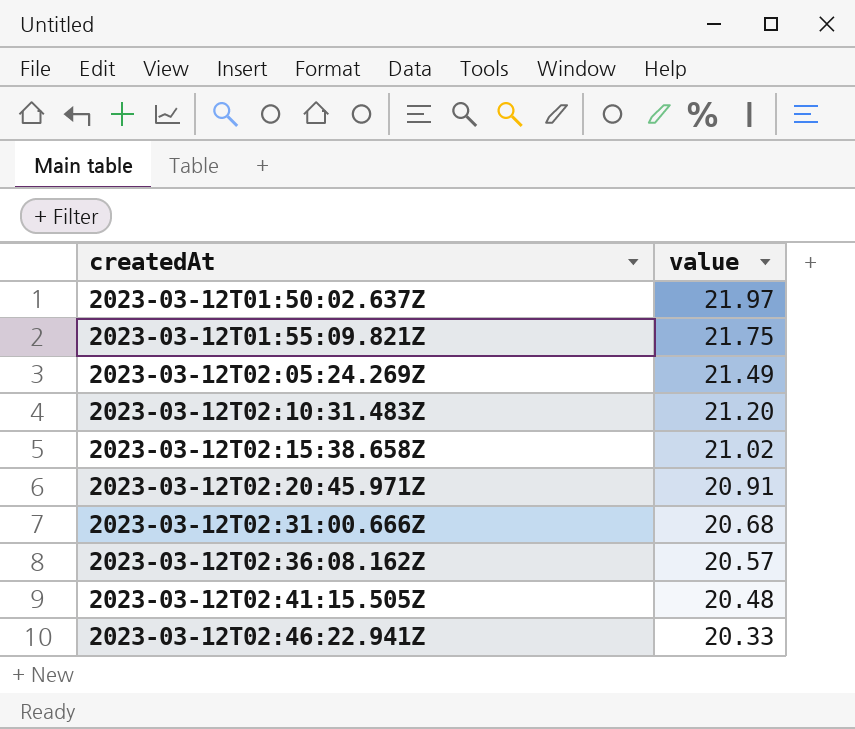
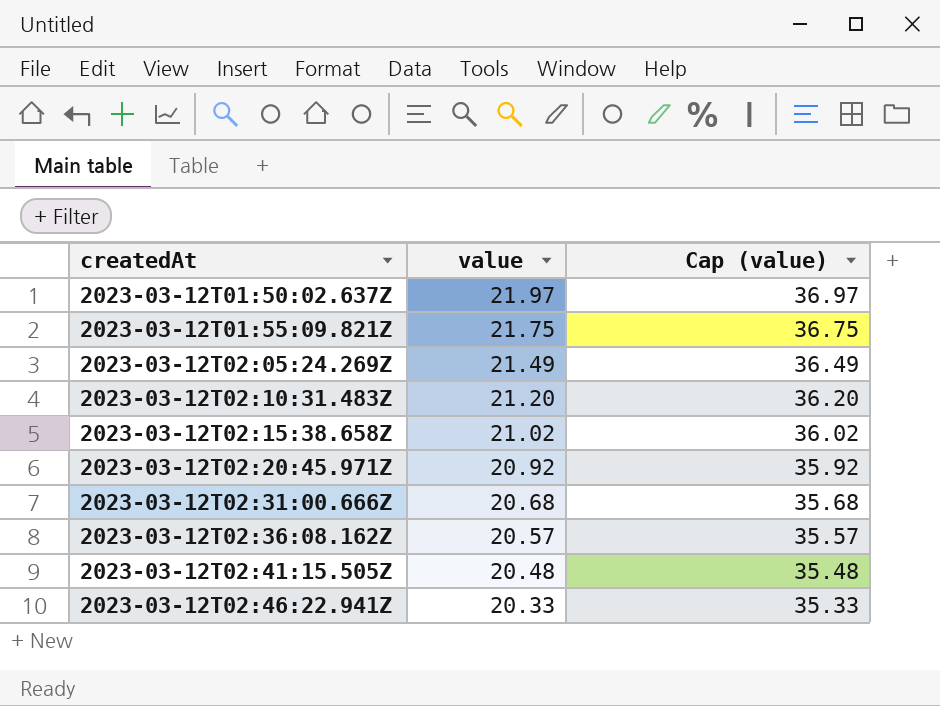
column Cap (value) | formula: none -> [value] + 15
2023-03-12T02:20:45.971Z | value: 20.91 -> 20.92

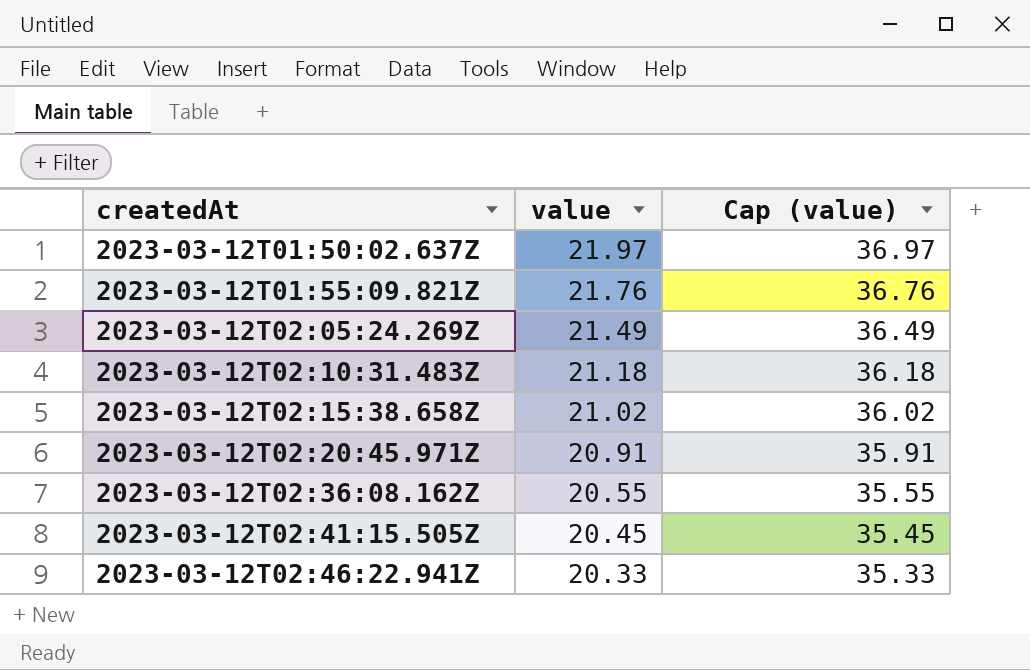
row 2023-03-12T02:31:00.666Z: 20.68 | 35.68 -> none
2023-03-12T01:55:09.821Z | value: 21.75 -> 21.76
2023-03-12T01:55:09.821Z | Cap (value): 36.75 -> 36.76
2023-03-12T02:10:31.483Z | value: 21.20 -> 21.18
2023-03-12T02:10:31.483Z | Cap (value): 36.20 -> 36.18
2023-03-12T02:20:45.971Z | value: 20.92 -> 20.91
2023-03-12T02:20:45.971Z | Cap (value): 35.92 -> 35.91
2023-03-12T02:36:08.162Z | value: 20.57 -> 20.55
2023-03-12T02:36:08.162Z | Cap (value): 35.57 -> 35.55
2023-03-12T02:41:15.505Z | value: 20.48 -> 20.45
2023-03-12T02:41:15.505Z | Cap (value): 35.48 -> 35.45

